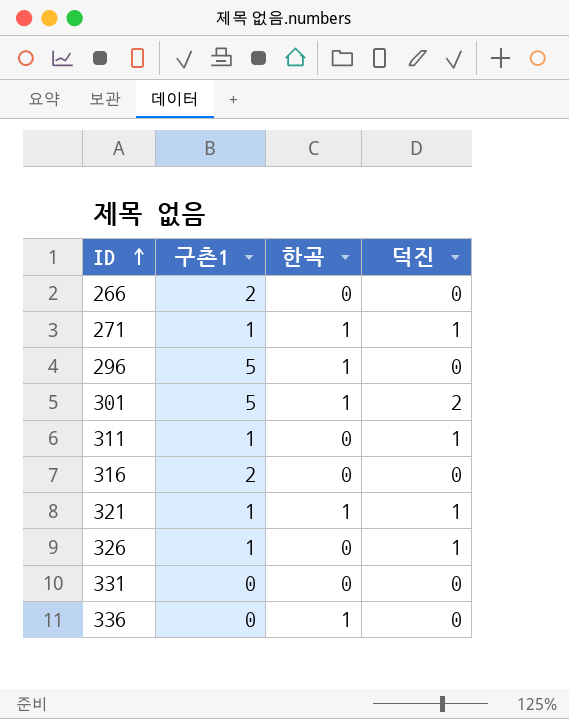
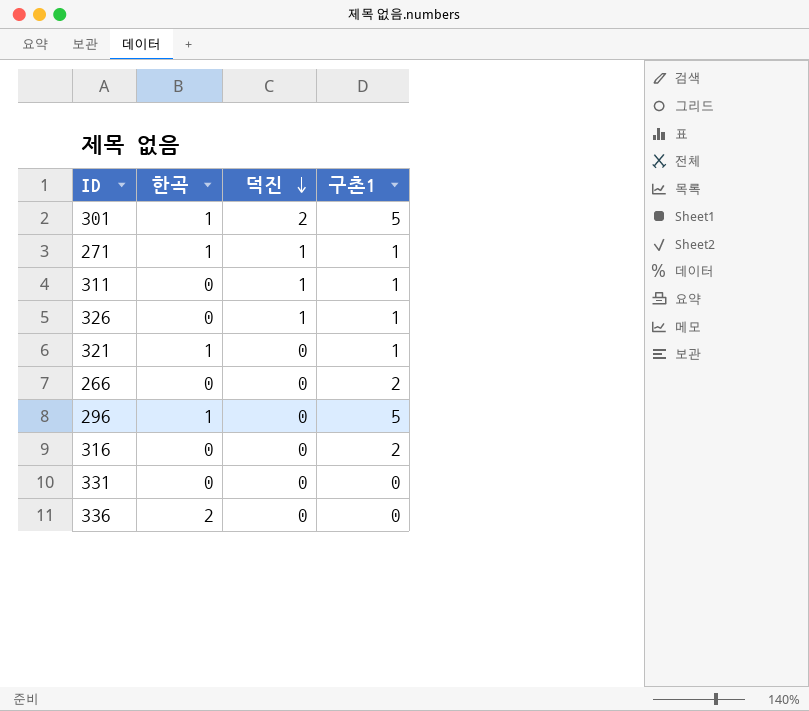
row order: ID ascending -> 덕진 descending
column 구촌1 | position: 2 -> 4
321 | 덕진: 1 -> 0
336 | 한곡: 1 -> 2

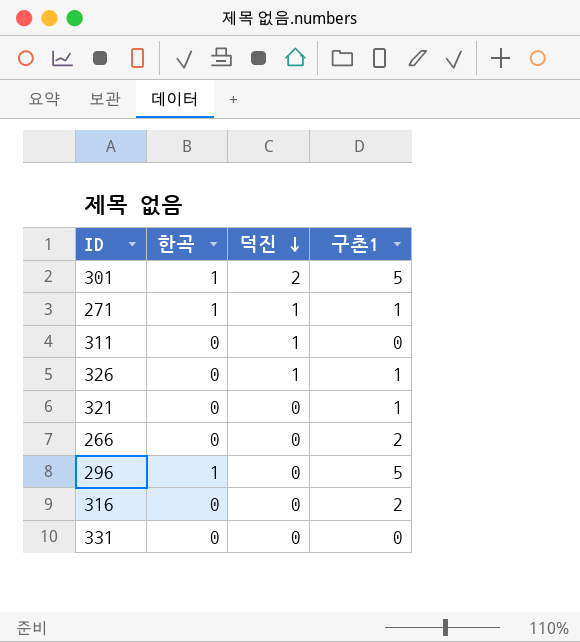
row 336: 2 | 0 | 0 -> none
311 | 구촌1: 1 -> 0
321 | 한곡: 1 -> 0

